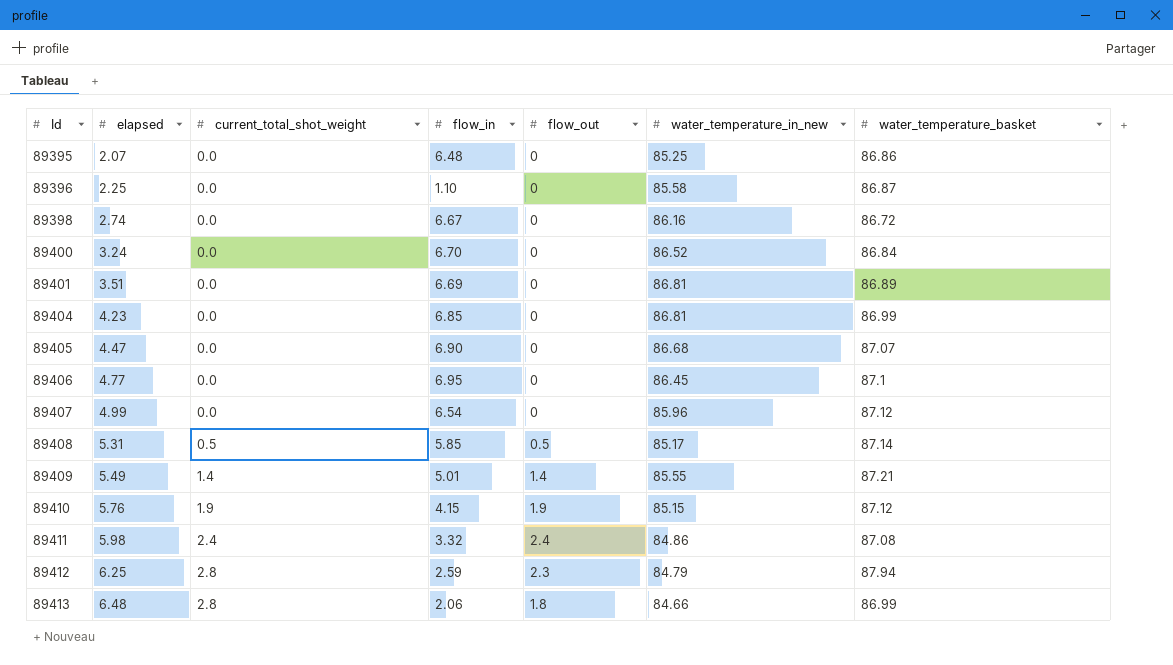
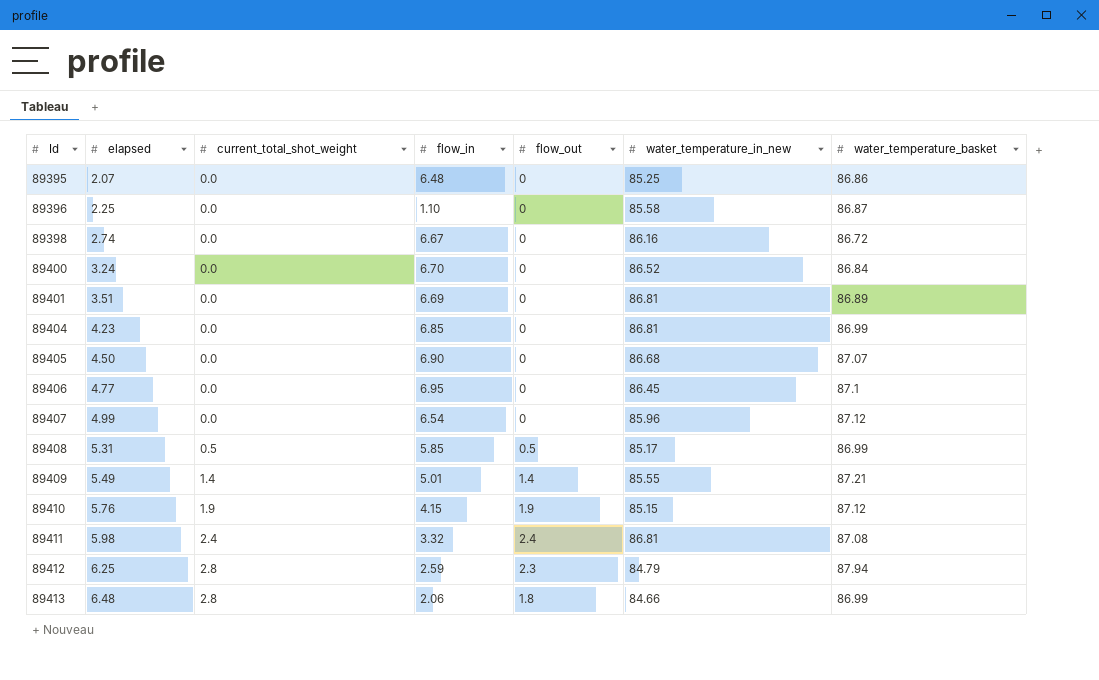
89405 | elapsed: 4.47 -> 4.50
89408 | water_temperature_basket: 87.14 -> 86.99
89411 | water_temperature_in_new: 84.86 -> 86.81

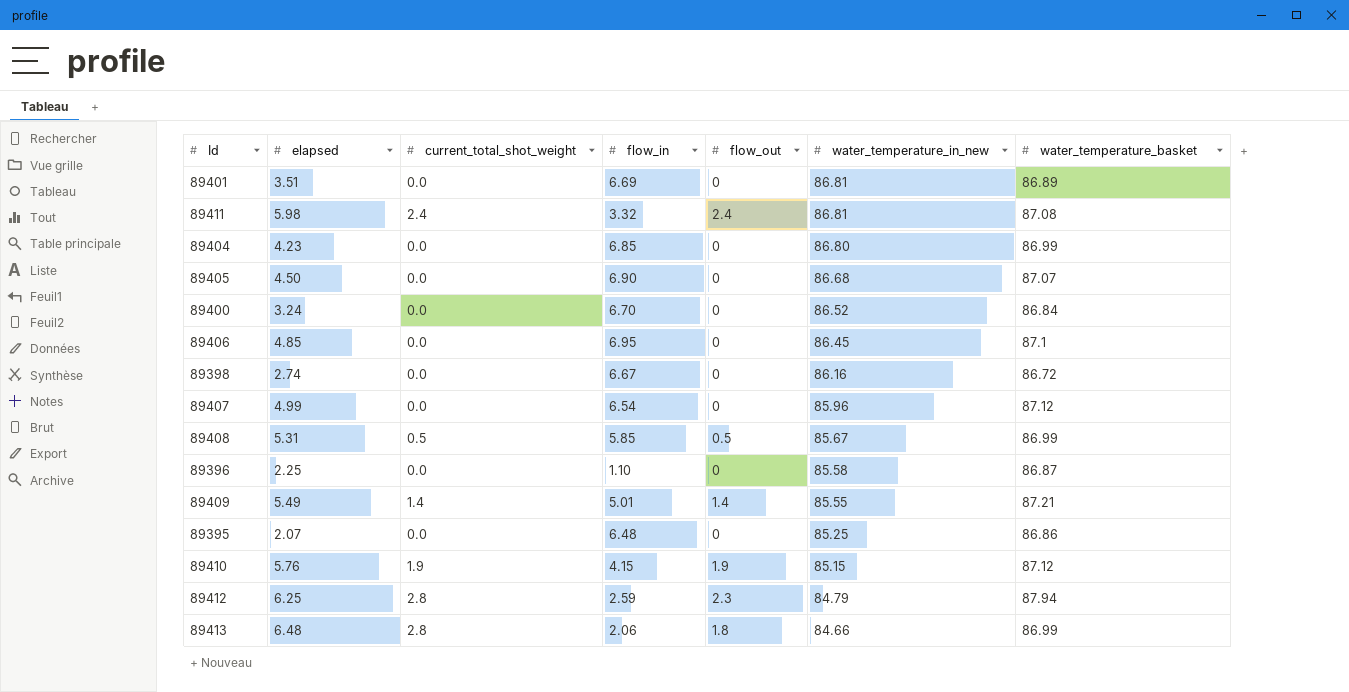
row order: Id ascending -> water_temperature_in_new descending
89404 | water_temperature_in_new: 86.81 -> 86.80
89406 | elapsed: 4.77 -> 4.85
89408 | water_temperature_in_new: 85.17 -> 85.67

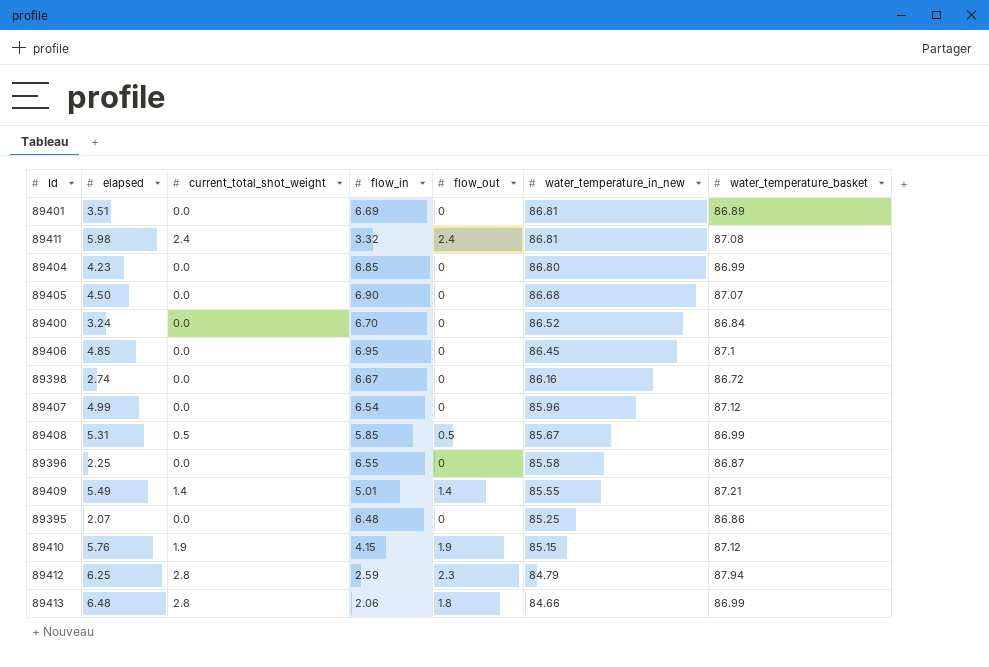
89396 | flow_in: 1.10 -> 6.55

